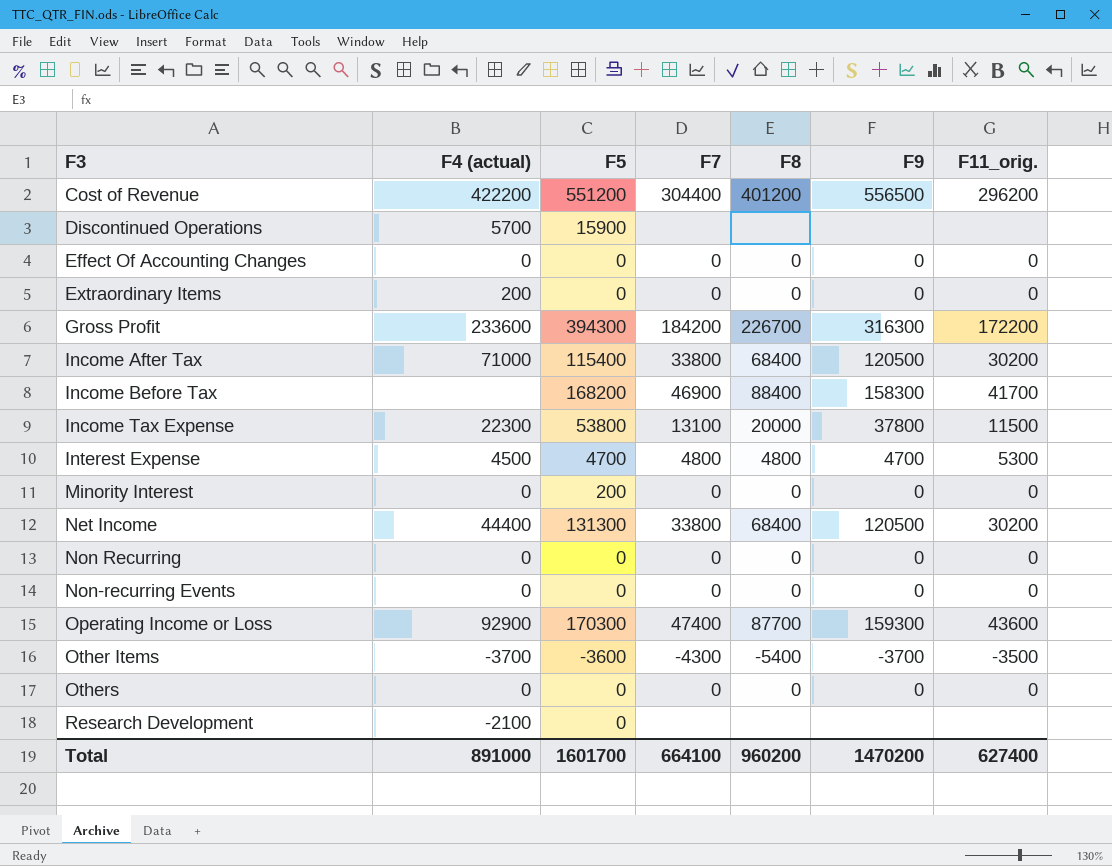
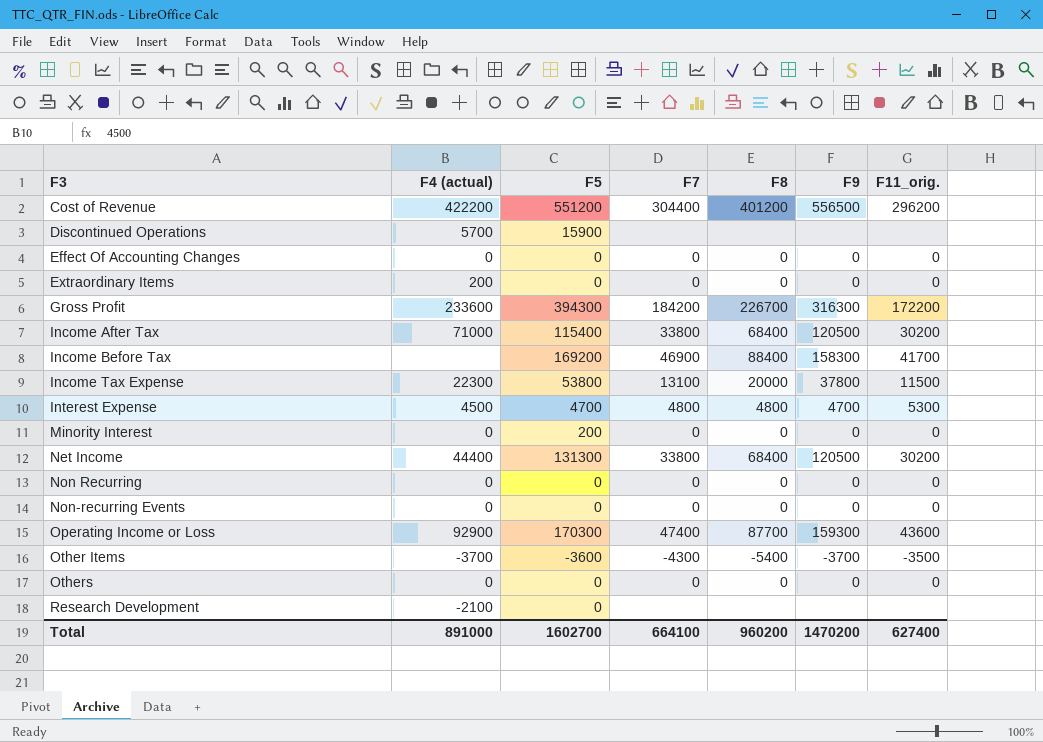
Income Before Tax | F5: 168200 -> 169200
Total | F5: 1601700 -> 1602700

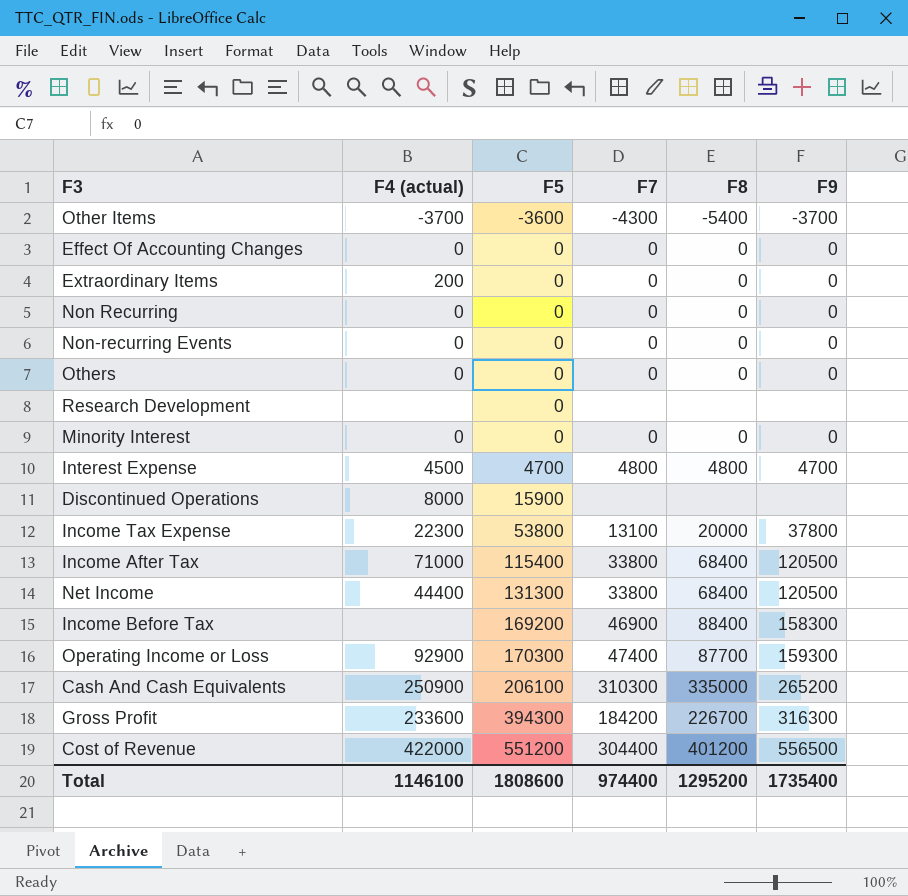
row order: F3 ascending -> F5 ascending
column F11_orig. | position: 7 -> none
Research Development | F4 (actual): -2100 -> none
Minority Interest | F5: 200 -> 0
Discontinued Operations | F4 (actual): 5700 -> 8000
row Cash And Cash Equivalents: none -> 250900 | 206100 | 310300 | 335000 | 265200
Cost of Revenue | F4 (actual): 422200 -> 422000
Total | F4 (actual): 891000 -> 1146100
Total | F5: 1602700 -> 1808600
Total | F7: 664100 -> 974400
Total | F8: 960200 -> 1295200
Total | F9: 1470200 -> 1735400

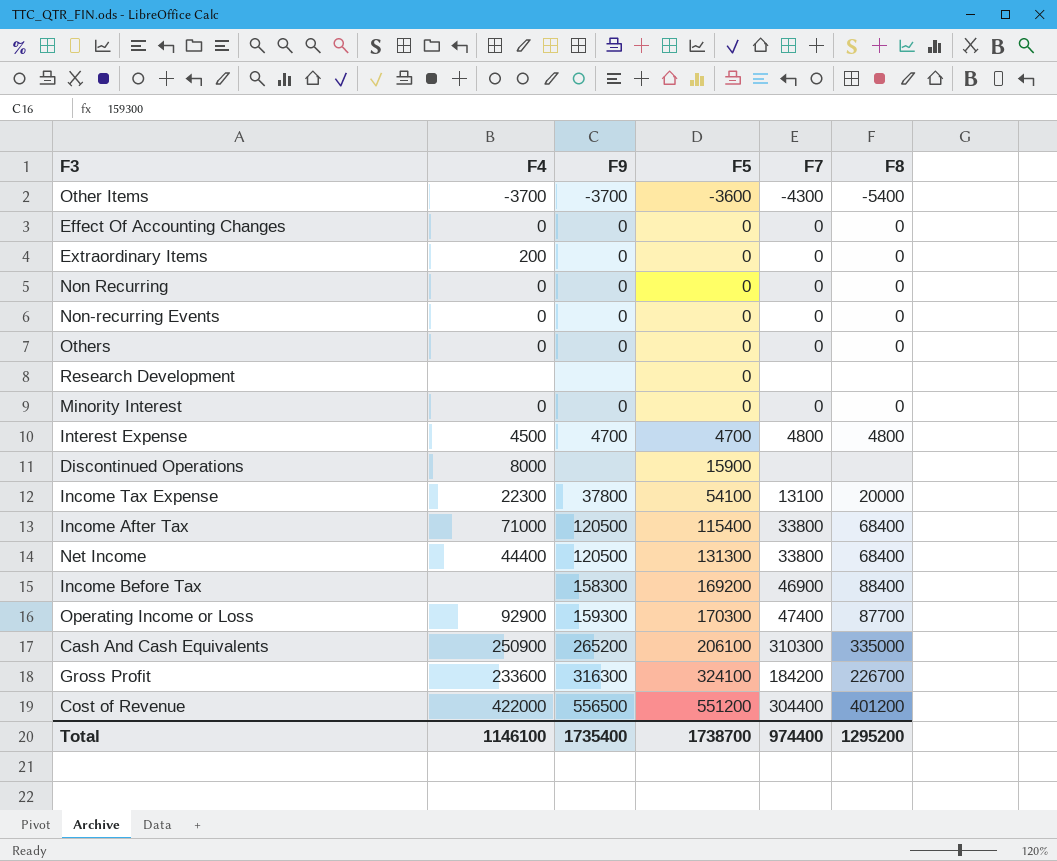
column name: F4 (actual) -> F4
column F9 | position: 6 -> 3
Income Tax Expense | F5: 53800 -> 54100
Gross Profit | F5: 394300 -> 324100
Total | F5: 1808600 -> 1738700

